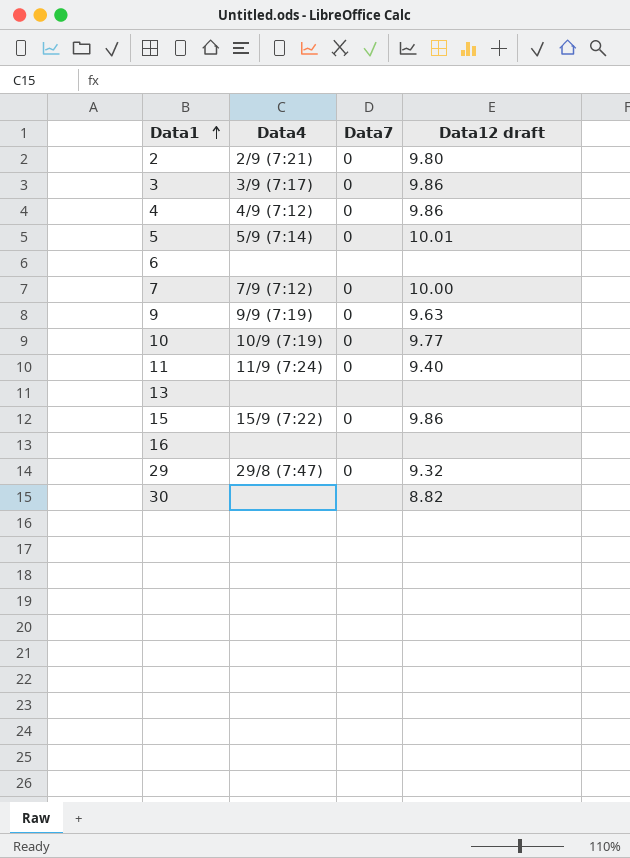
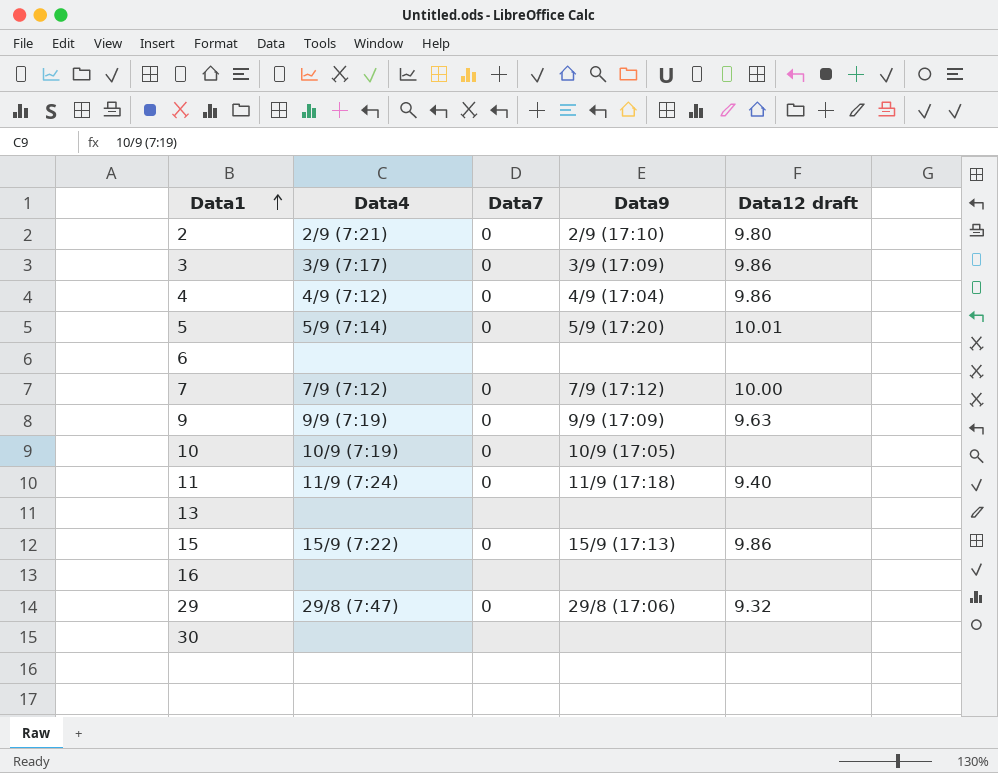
column Data9 | position: none -> 4
10 | Data12 draft: 9.77 -> none
30 | Data12 draft: 8.82 -> none

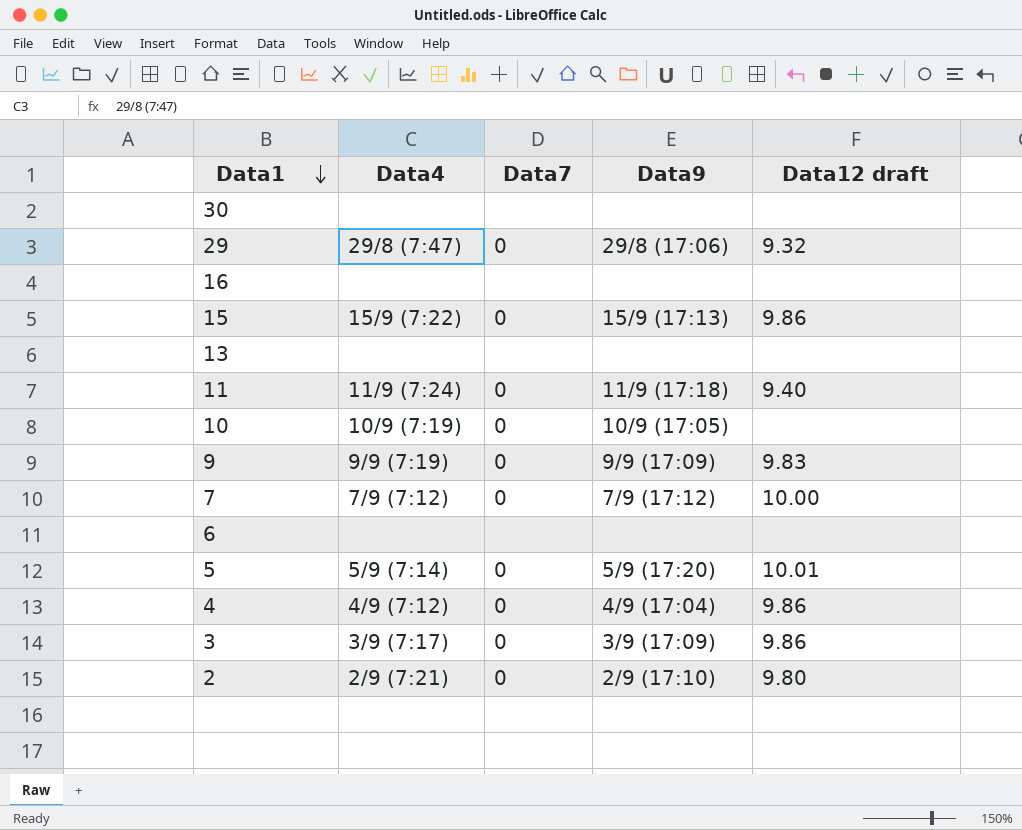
row order: Data1 ascending -> Data1 descending
9 | Data12 draft: 9.63 -> 9.83

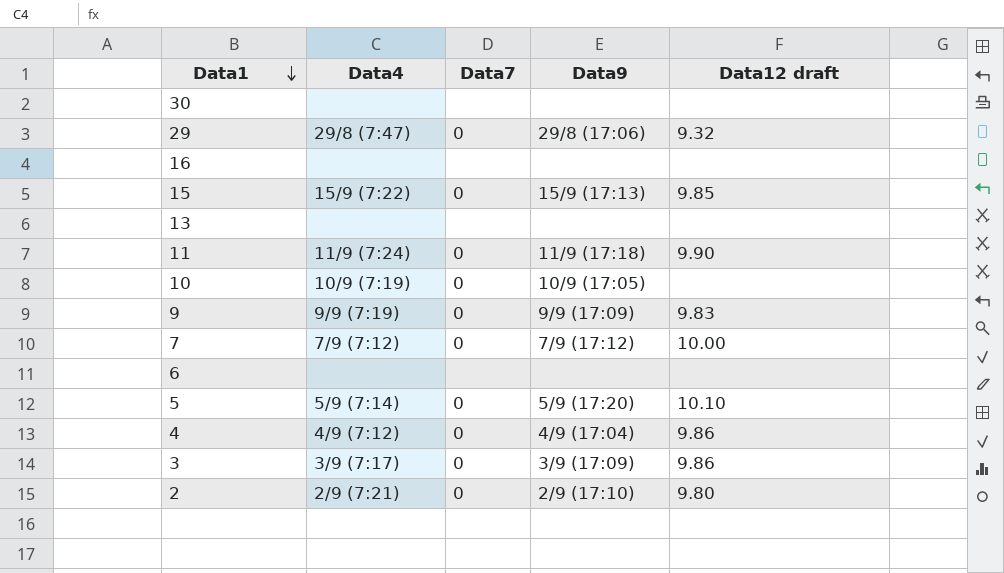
15 | Data12 draft: 9.86 -> 9.85
11 | Data12 draft: 9.40 -> 9.90
5 | Data12 draft: 10.01 -> 10.10

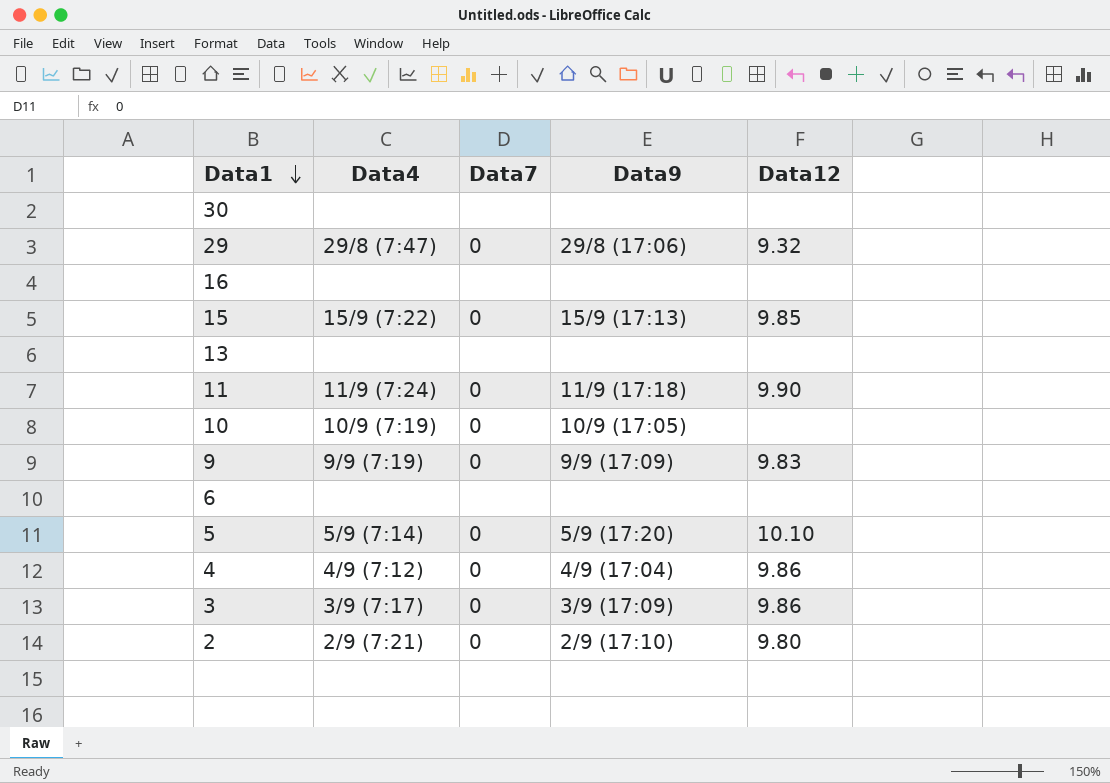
column name: Data12 draft -> Data12
row 7: 7/9 (7:12) | 0 | 7/9 (17:12) | 10.00 -> none

